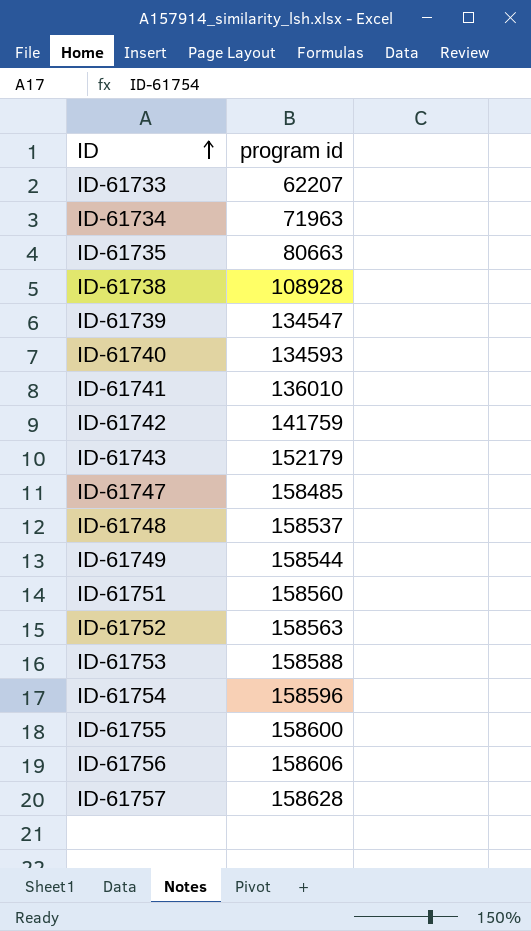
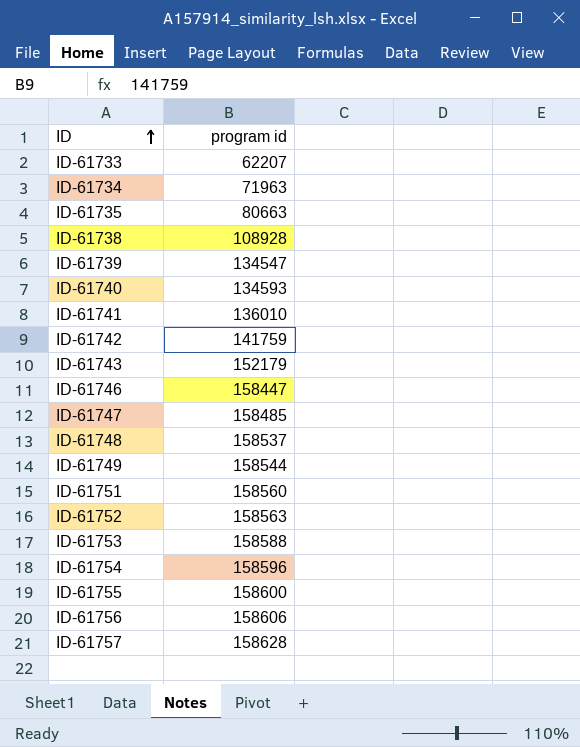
row ID-61746: none -> 158447

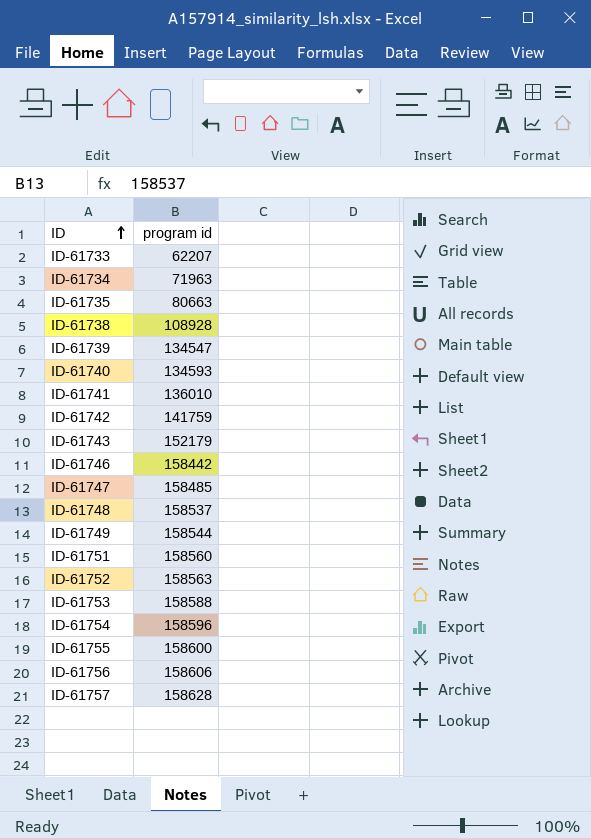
ID-61746 | program id: 158447 -> 158442

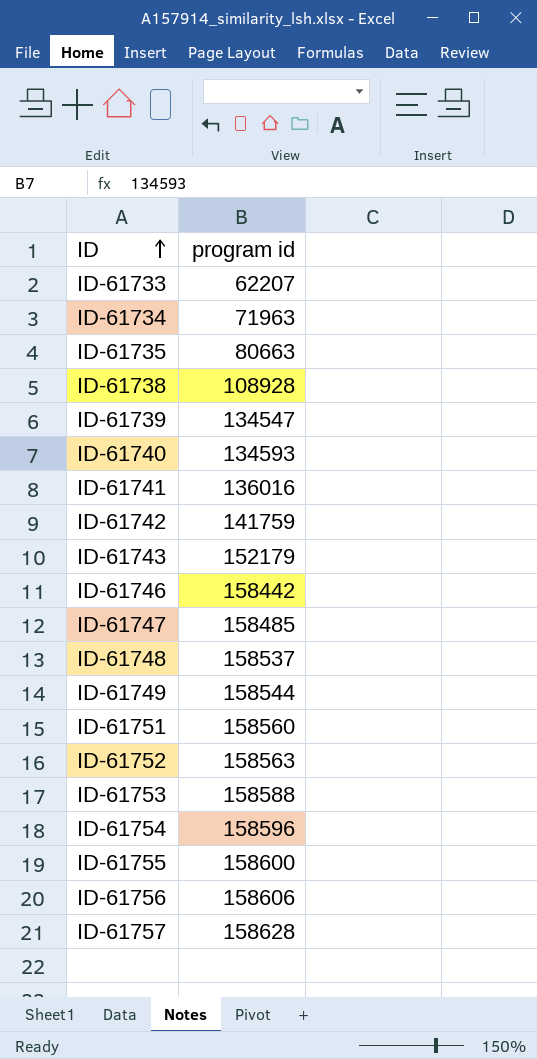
ID-61741 | program id: 136010 -> 136016

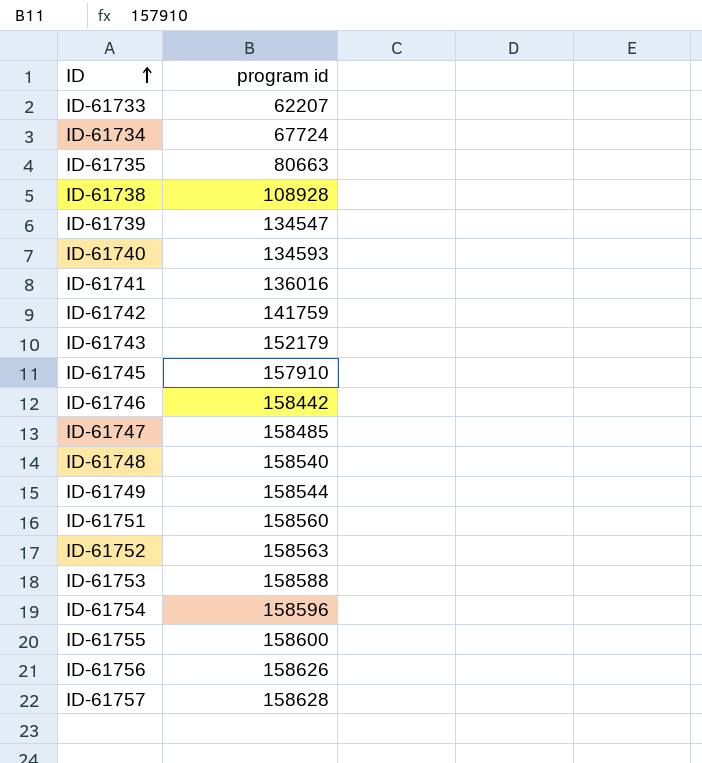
ID-61734 | program id: 71963 -> 67724
row ID-61745: none -> 157910
ID-61748 | program id: 158537 -> 158540
ID-61756 | program id: 158606 -> 158626

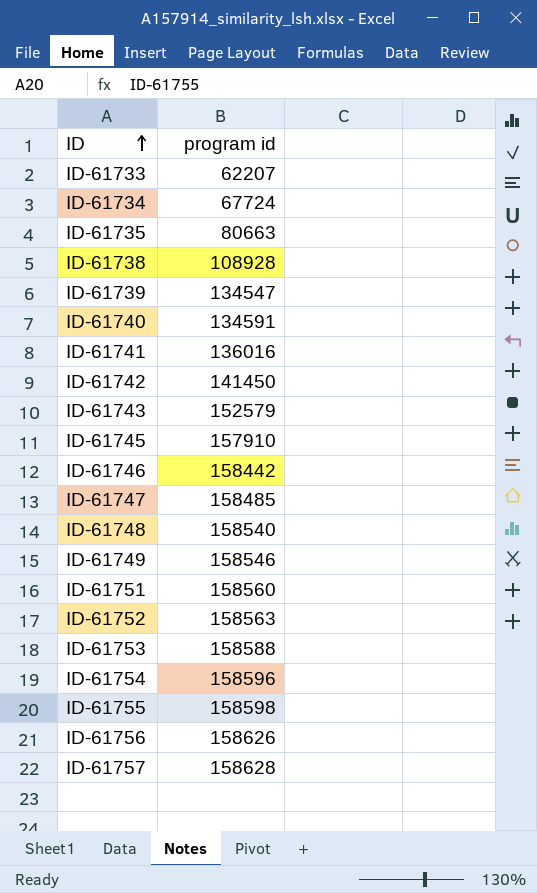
ID-61740 | program id: 134593 -> 134591
ID-61742 | program id: 141759 -> 141450
ID-61743 | program id: 152179 -> 152579
ID-61749 | program id: 158544 -> 158546
ID-61755 | program id: 158600 -> 158598

